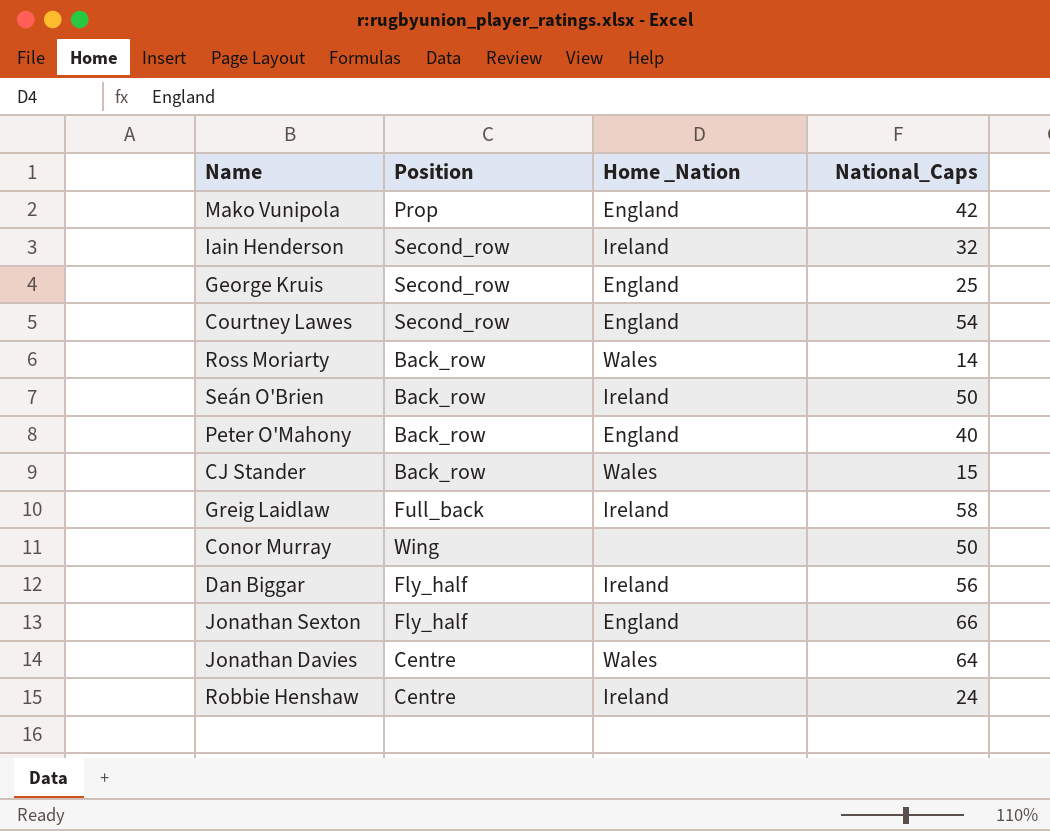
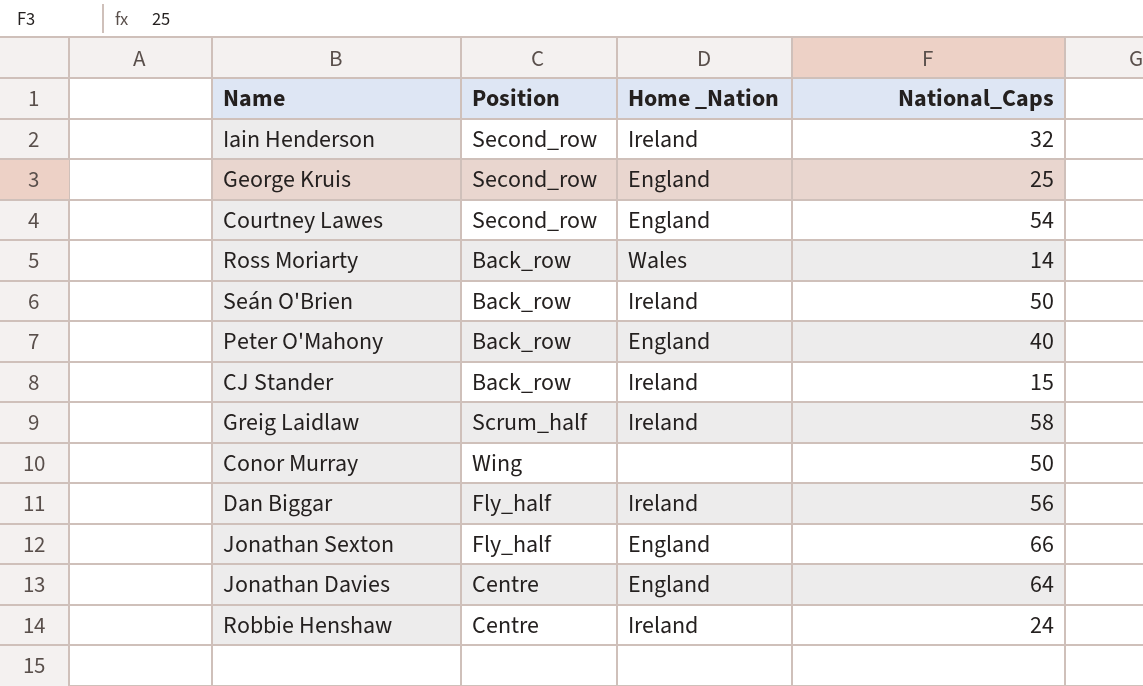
row Mako Vunipola: Prop | England | 42 -> none
CJ Stander | Home _Nation: Wales -> Ireland
Greig Laidlaw | Position: Full_back -> Scrum_half
Jonathan Davies | Home _Nation: Wales -> England

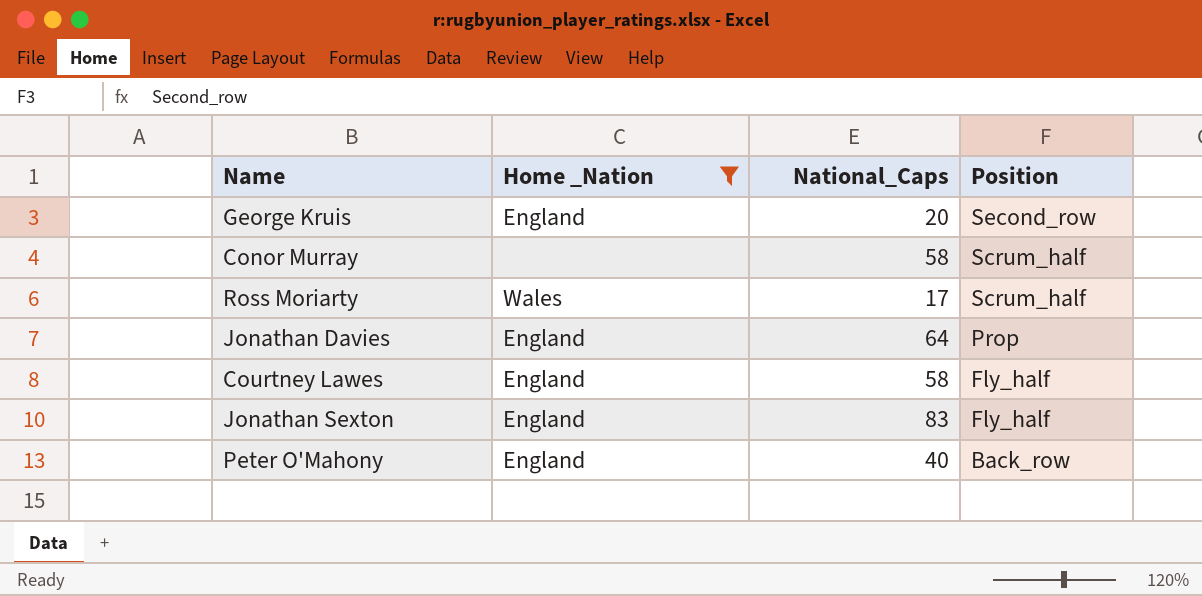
filter: none -> Home _Nation != Ireland
row order: none -> Position descending
column Position | position: 2 -> 4
George Kruis | National_Caps: 25 -> 20
Conor Murray | National_Caps: 50 -> 58
Conor Murray | Position: Wing -> Scrum_half
Ross Moriarty | National_Caps: 14 -> 17
Ross Moriarty | Position: Back_row -> Scrum_half
Jonathan Davies | Position: Centre -> Prop
Courtney Lawes | National_Caps: 54 -> 58
Courtney Lawes | Position: Second_row -> Fly_half
Jonathan Sexton | National_Caps: 66 -> 83

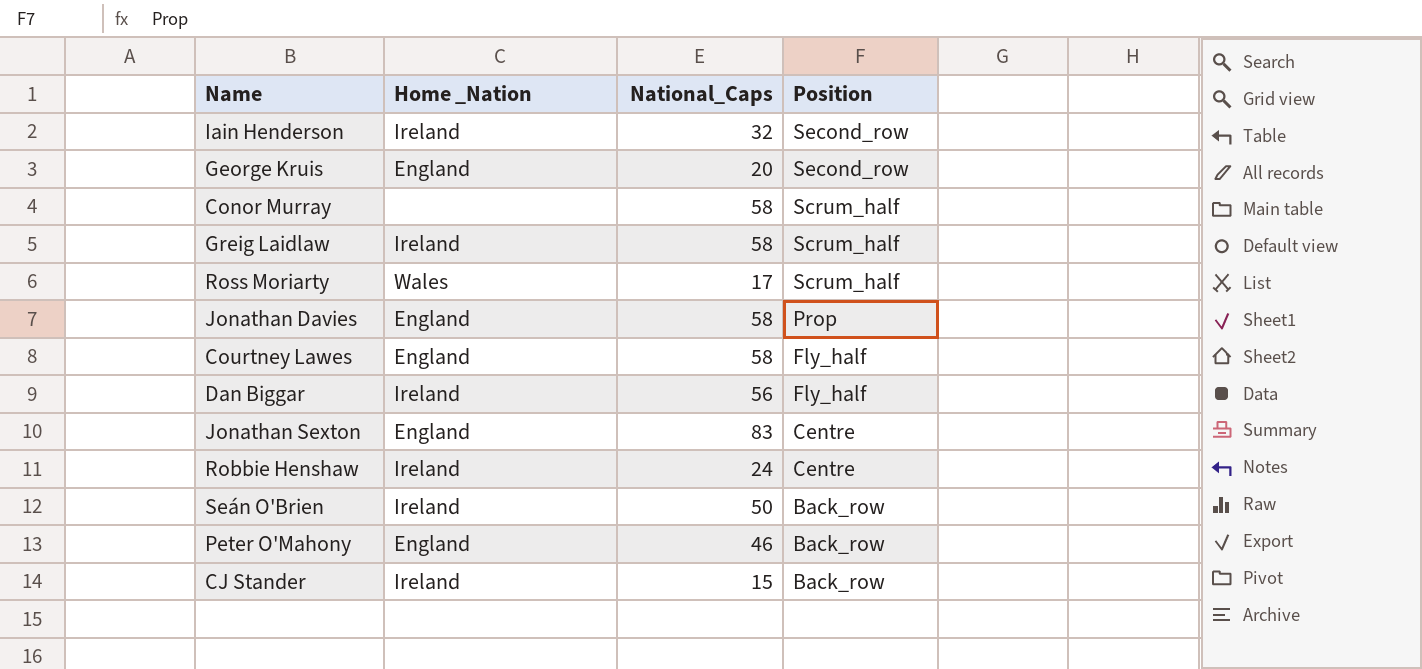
filter: Home _Nation != Ireland -> none
Jonathan Davies | National_Caps: 64 -> 58
Jonathan Sexton | Position: Fly_half -> Centre
Peter O'Mahony | National_Caps: 40 -> 46

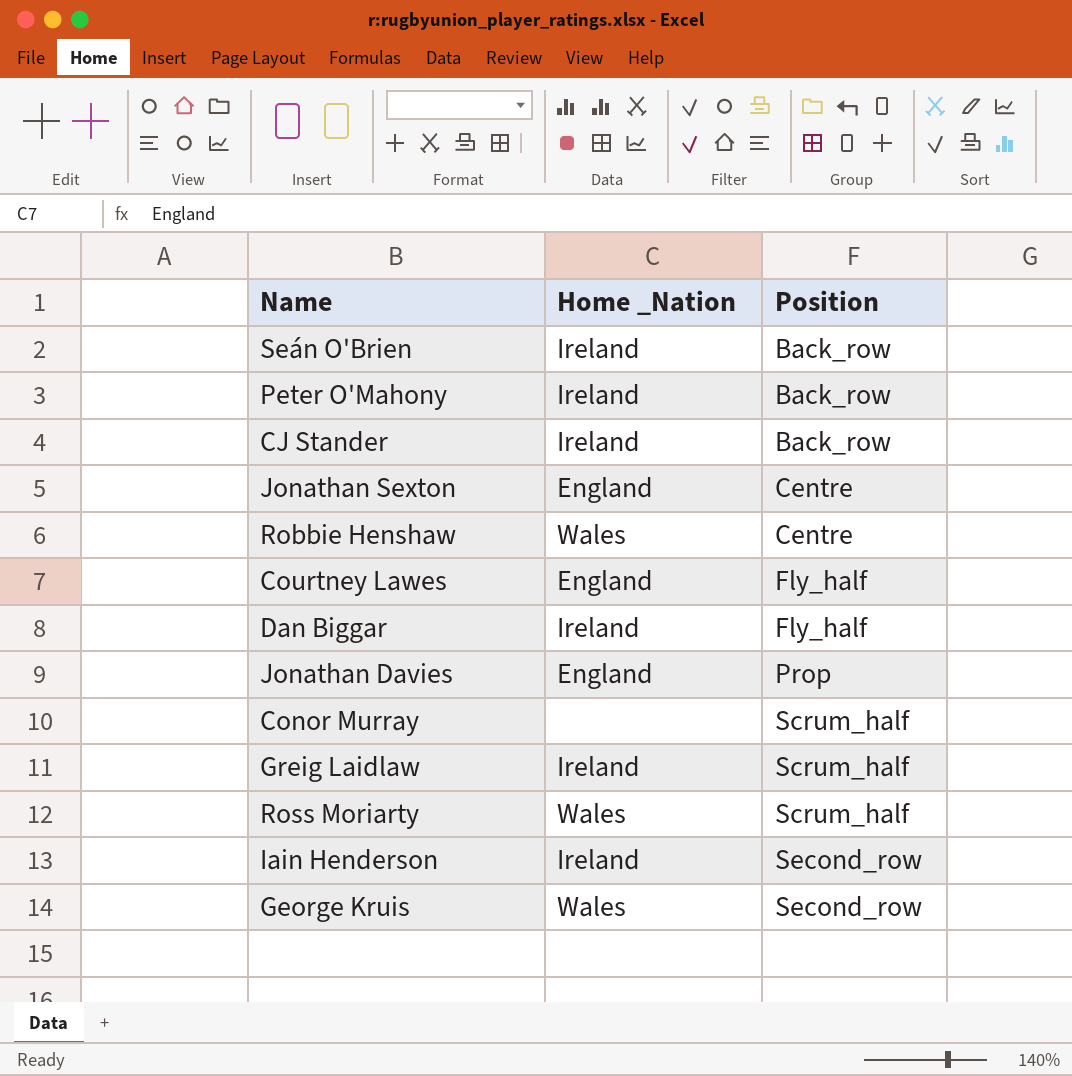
row order: Position descending -> Position ascending
column National_Caps | position: 3 -> none
Peter O'Mahony | Home _Nation: England -> Ireland
Robbie Henshaw | Home _Nation: Ireland -> Wales
George Kruis | Home _Nation: England -> Wales

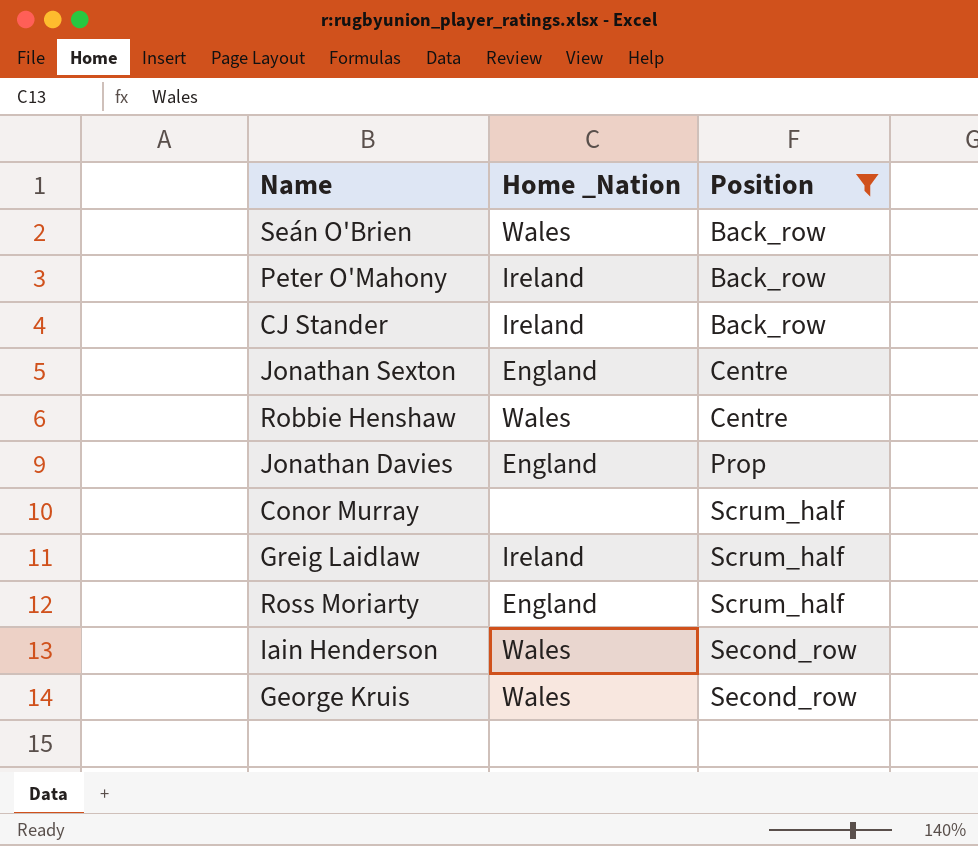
filter: none -> Position != Fly_half
Seán O'Brien | Home _Nation: Ireland -> Wales
Ross Moriarty | Home _Nation: Wales -> England
Iain Henderson | Home _Nation: Ireland -> Wales

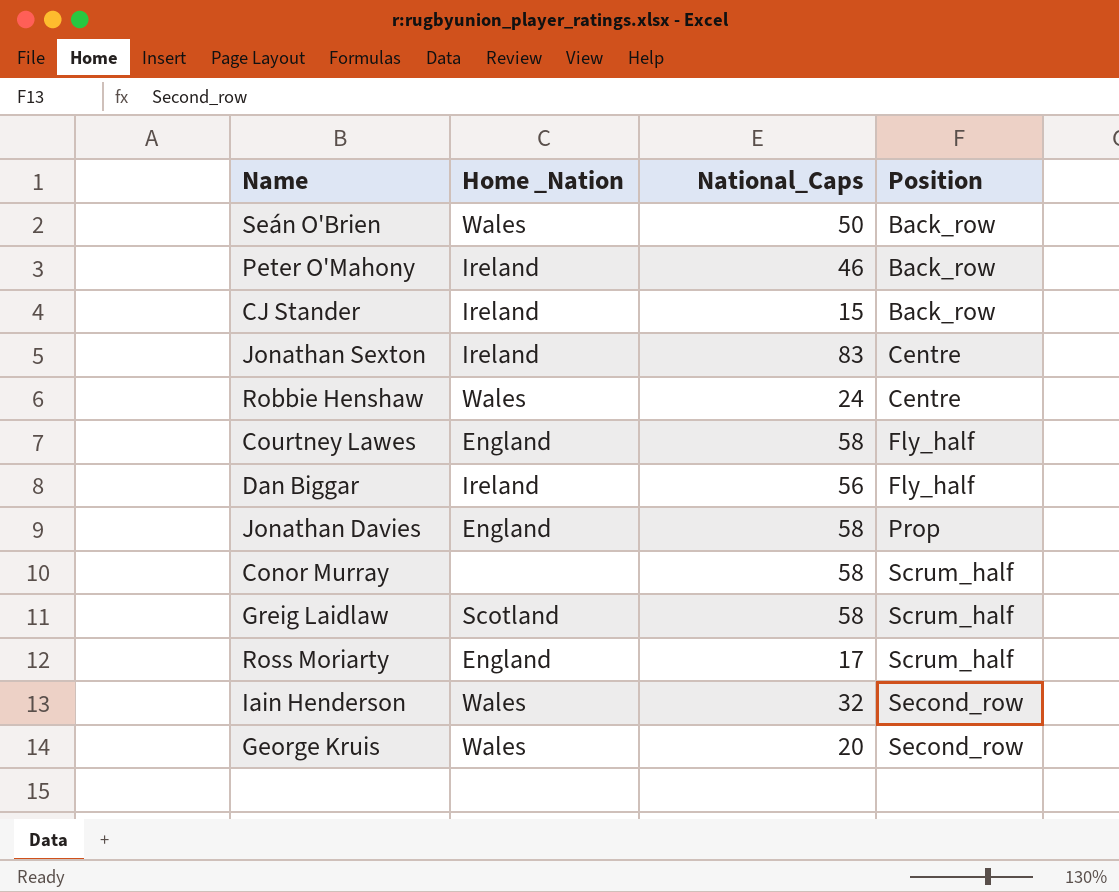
filter: Position != Fly_half -> none
column National_Caps | position: none -> 3
Jonathan Sexton | Home _Nation: England -> Ireland
Greig Laidlaw | Home _Nation: Ireland -> Scotland

